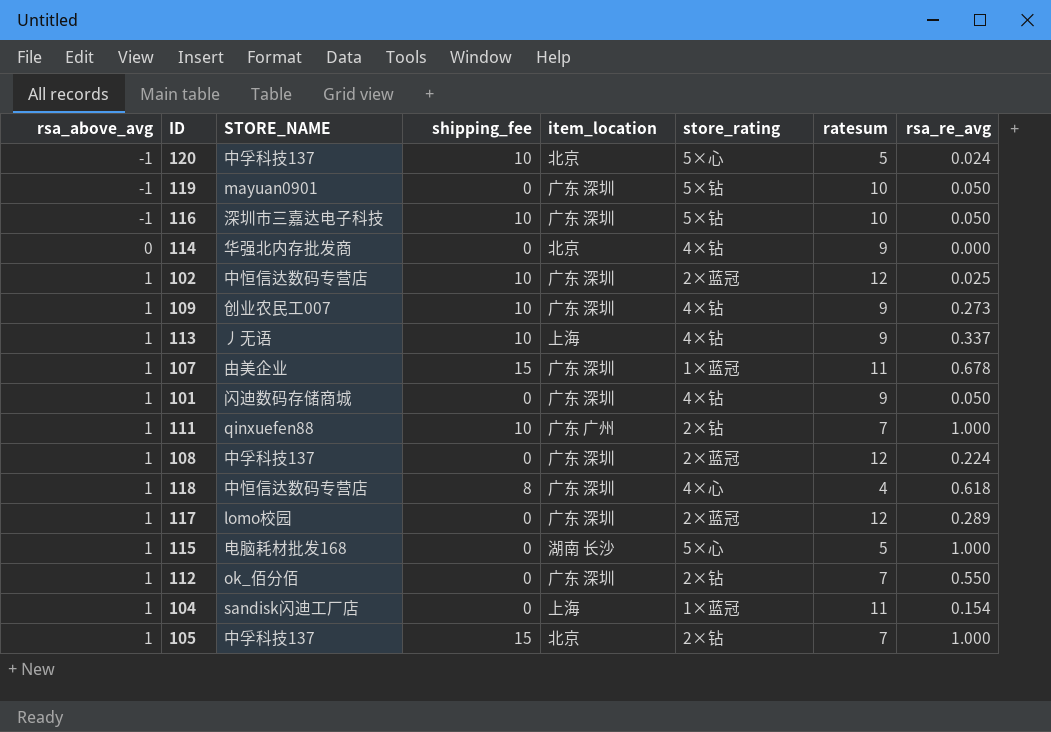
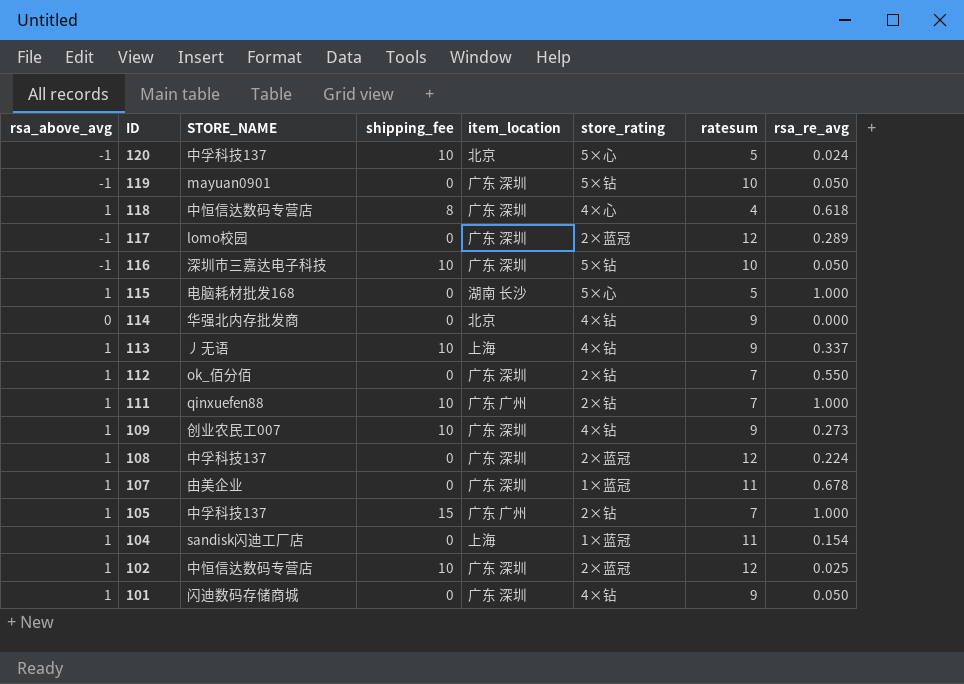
row order: rsa_above_avg ascending -> ID descending
117 | rsa_above_avg: 1 -> -1
107 | shipping_fee: 15 -> 0
105 | item_location: 北京 -> 广东 广州

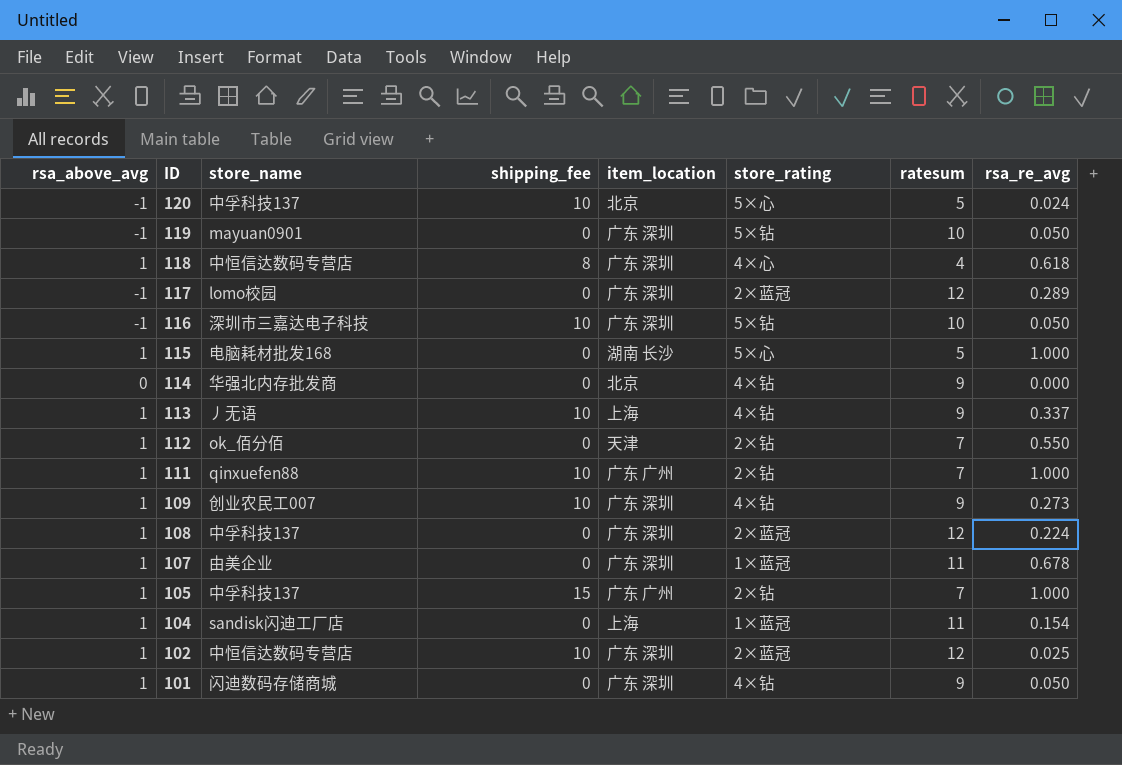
column name: STORE_NAME -> store_name
112 | item_location: 广东 深圳 -> 天津

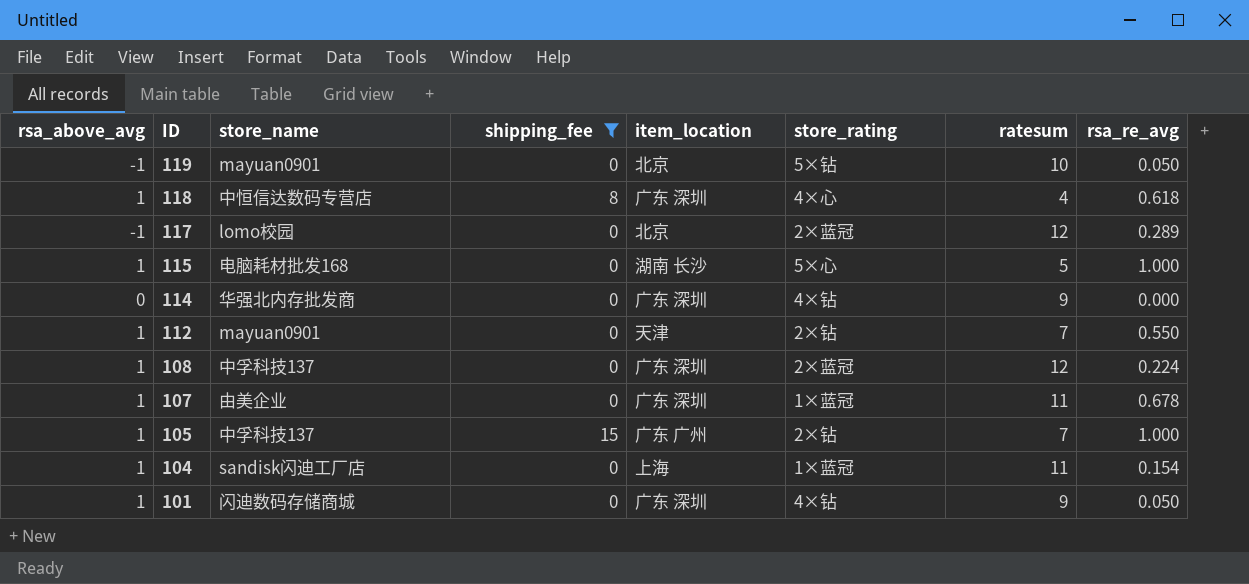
filter: none -> shipping_fee != 10
119 | item_location: 广东 深圳 -> 北京
117 | item_location: 广东 深圳 -> 北京
114 | item_location: 北京 -> 广东 深圳
112 | store_name: ok_佰分佰 -> mayuan0901

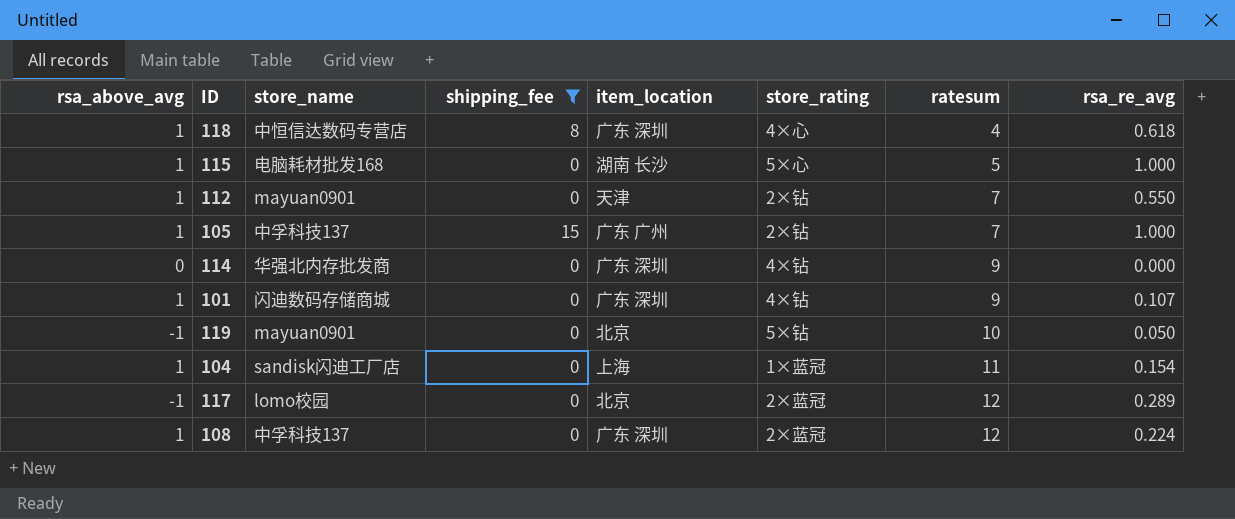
row order: ID descending -> ratesum ascending
row 107: 1 | 由美企业 | 0 | 广东 深圳 | 1×蓝冠 | 11 | 0.678 -> none
101 | rsa_re_avg: 0.050 -> 0.107

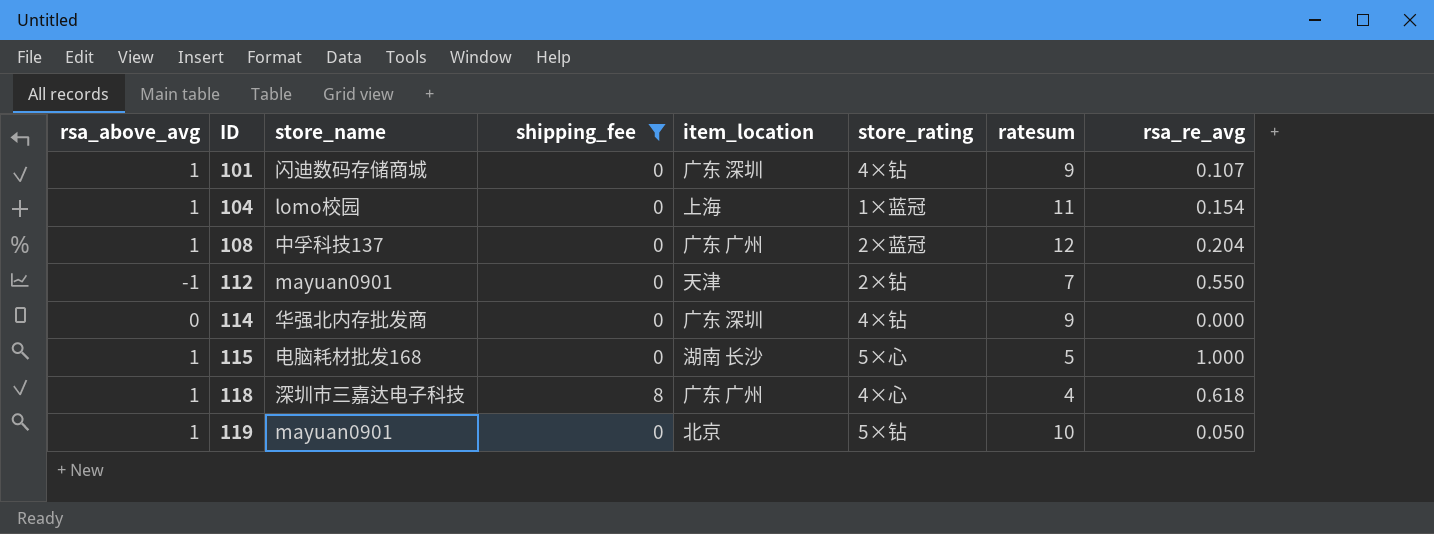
row order: ratesum ascending -> ID ascending
row 105: 1 | 中孚科技137 | 15 | 广东 广州 | 2×钻 | 7 | 1.000 -> none
row 117: -1 | lomo校园 | 0 | 北京 | 2×蓝冠 | 12 | 0.289 -> none
104 | store_name: sandisk闪迪工厂店 -> lomo校园
108 | item_location: 广东 深圳 -> 广东 广州
108 | rsa_re_avg: 0.224 -> 0.204
112 | rsa_above_avg: 1 -> -1
118 | store_name: 中恒信达数码专营店 -> 深圳市三嘉达电子科技
118 | item_location: 广东 深圳 -> 广东 广州
119 | rsa_above_avg: -1 -> 1

